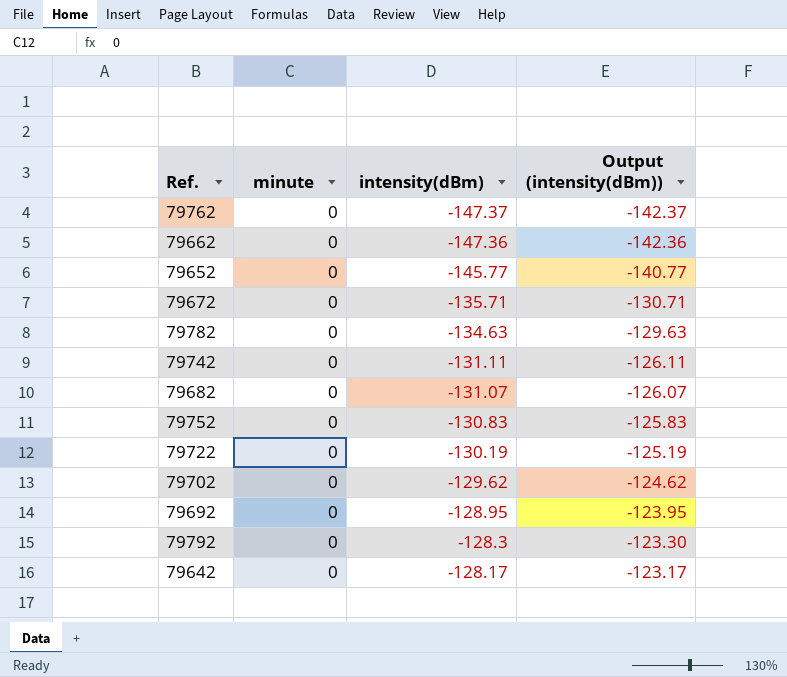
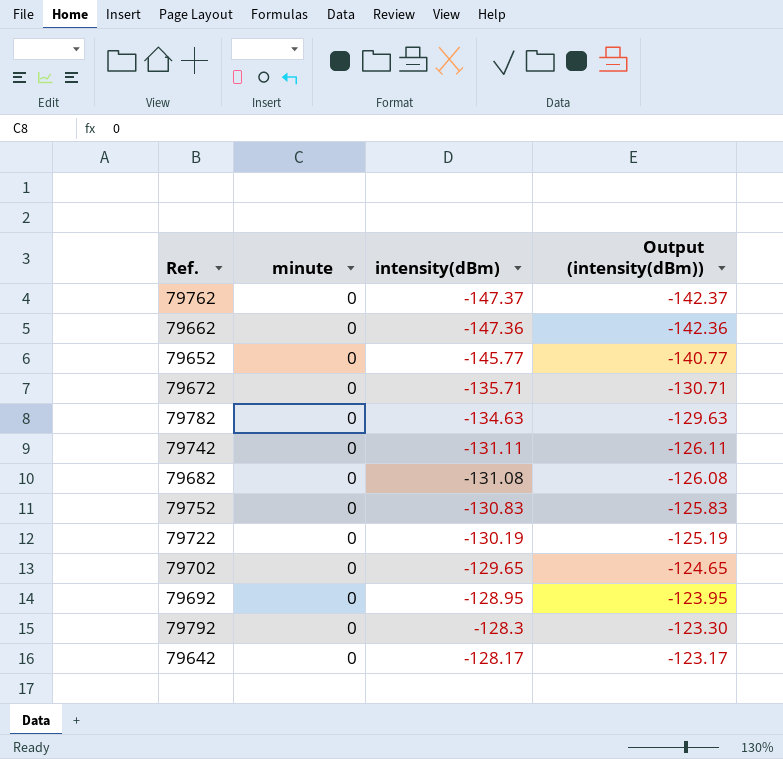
79682 | intensity(dBm): -131.07 -> -131.08
79682 | Output (intensity(dBm)): -126.07 -> -126.08
79702 | intensity(dBm): -129.62 -> -129.65
79702 | Output (intensity(dBm)): -124.62 -> -124.65

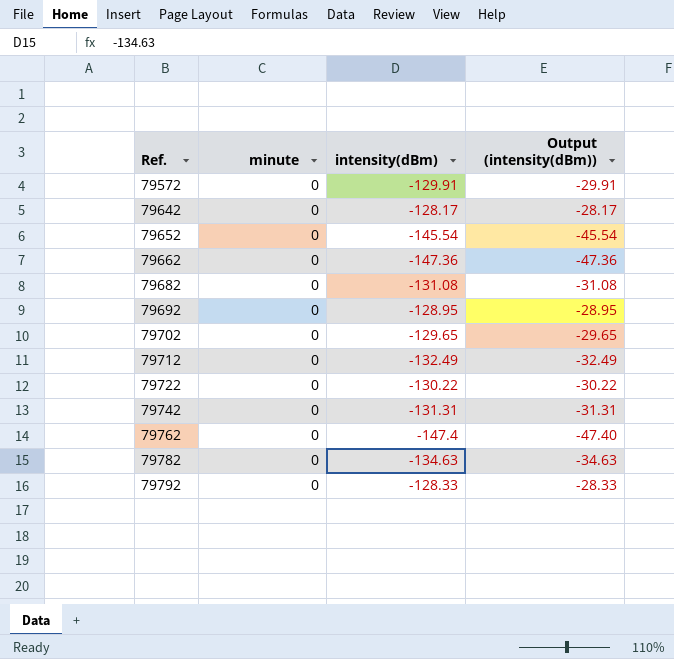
row order: intensity(dBm) ascending -> Ref. ascending
column Output (intensity(dBm)) | formula: [intensity(dBm)] + 5 -> [intensity(dBm)] + 100
row 79672: 0 | -135.71 | -130.71 -> none
row 79752: 0 | -130.83 | -125.83 -> none
row 79572: none -> 0 | -129.91 | -29.91
79652 | intensity(dBm): -145.77 -> -145.54
row 79712: none -> 0 | -132.49 | -32.49
79722 | intensity(dBm): -130.19 -> -130.22
79742 | intensity(dBm): -131.11 -> -131.31
79762 | intensity(dBm): -147.37 -> -147.4
79792 | intensity(dBm): -128.3 -> -128.33

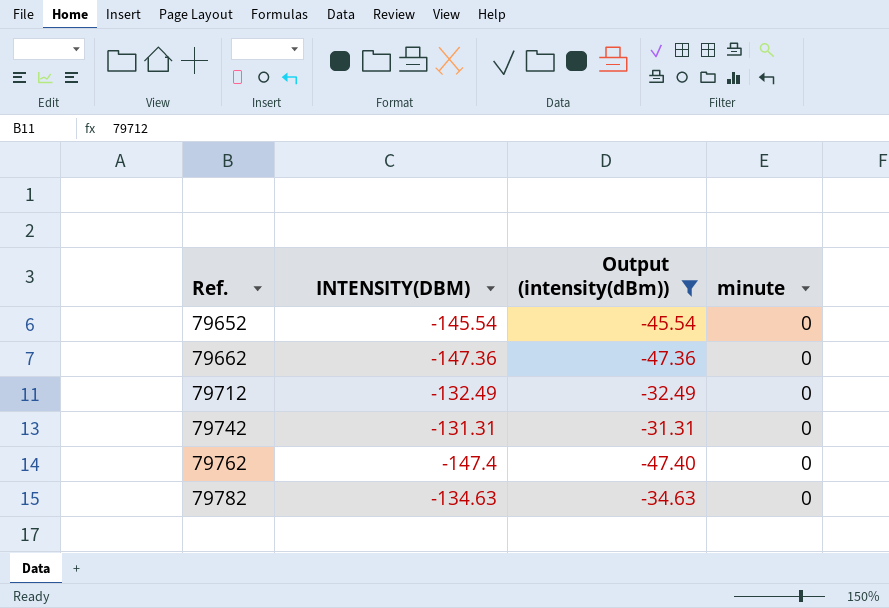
filter: none -> Output (intensity(dBm)) <= -31.31
column name: intensity(dBm) -> INTENSITY(DBM)
column minute | position: 2 -> 4

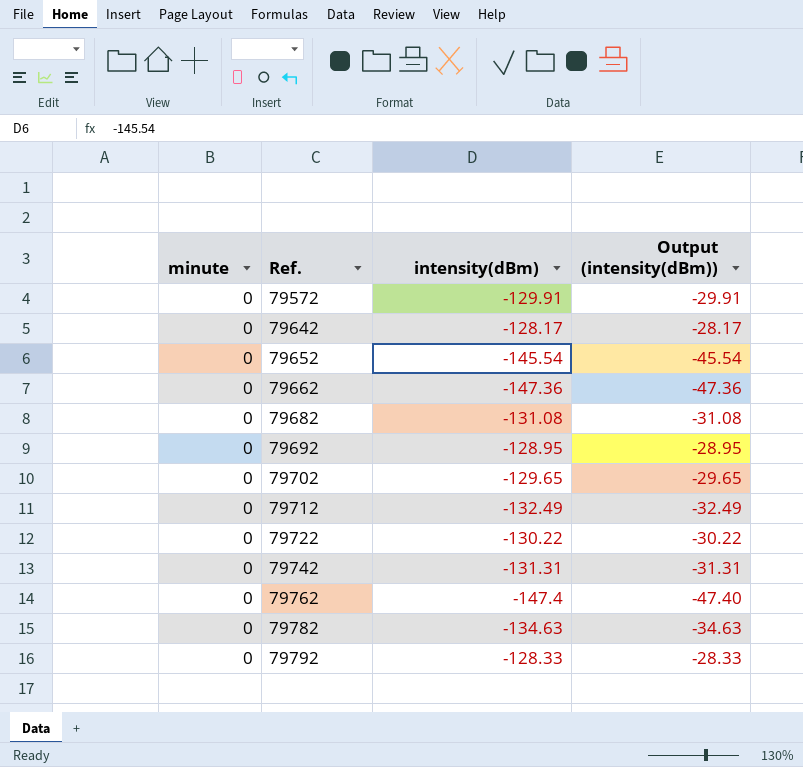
filter: Output (intensity(dBm)) <= -31.31 -> none
column minute | position: 4 -> 1
column name: INTENSITY(DBM) -> intensity(dBm)

